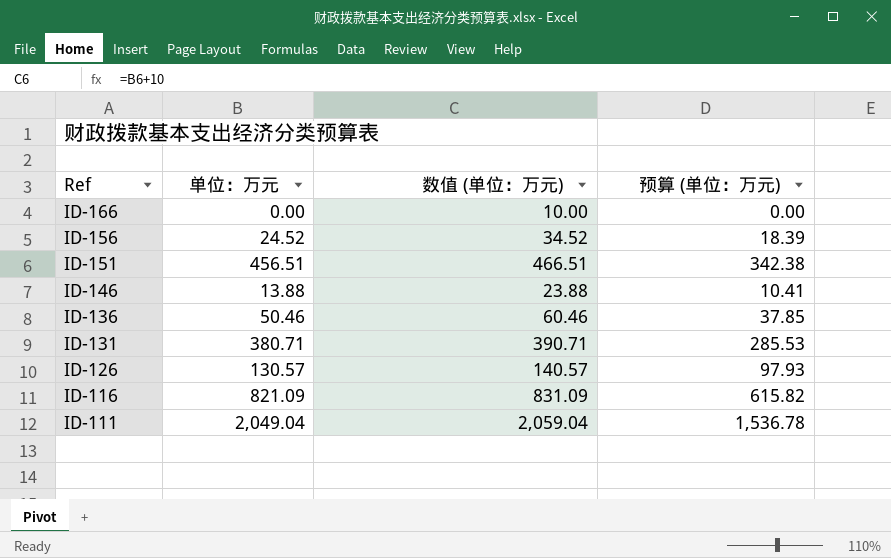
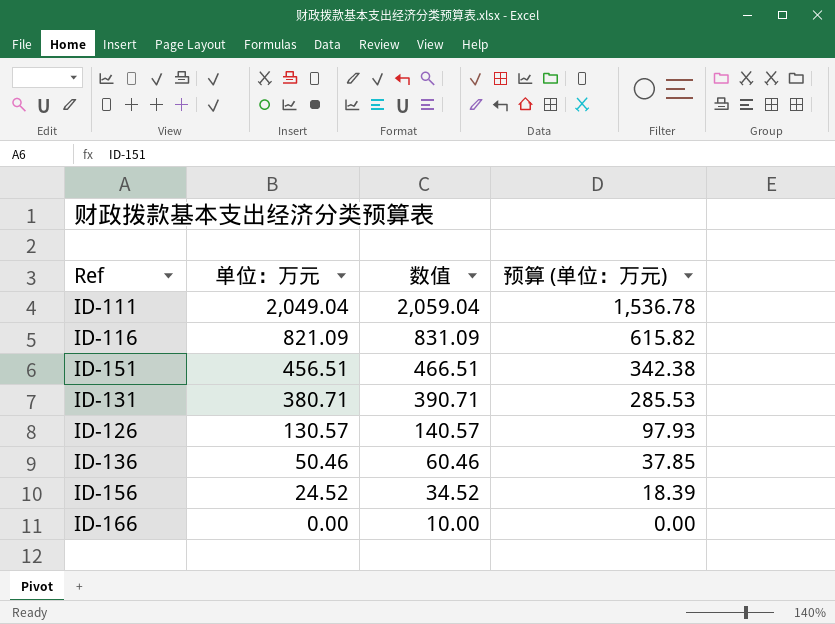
row order: Ref descending -> 单位：万元 descending
column name: 数值 (单位：万元) -> 数值
row ID-146: 13.88 | 23.88 | 10.41 -> none

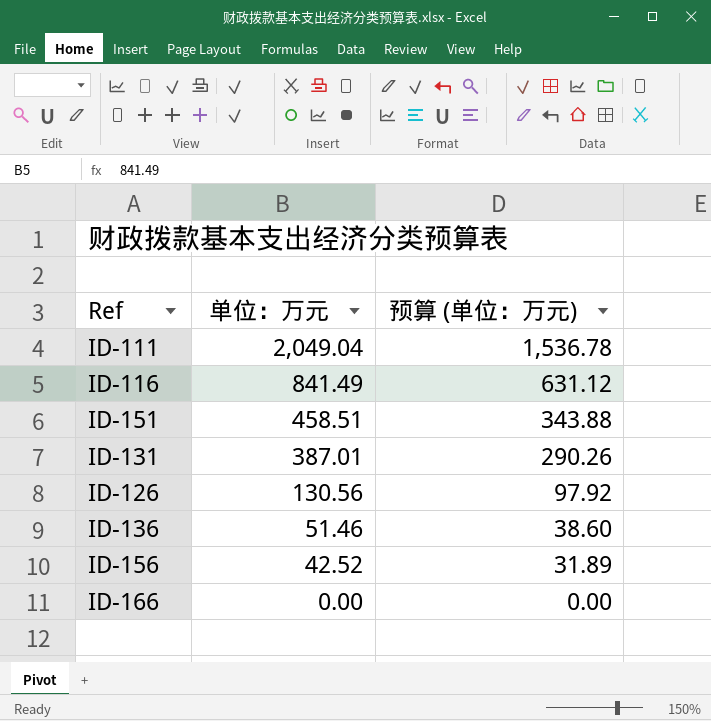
column 数值 | formula: [单位：万元] + 10 -> none
ID-116 | 单位：万元: 821.09 -> 841.49
ID-116 | 预算 (单位：万元): 615.82 -> 631.12
ID-151 | 单位：万元: 456.51 -> 458.51
ID-151 | 预算 (单位：万元): 342.38 -> 343.88
ID-131 | 单位：万元: 380.71 -> 387.01
ID-131 | 预算 (单位：万元): 285.53 -> 290.26
ID-126 | 单位：万元: 130.57 -> 130.56
ID-126 | 预算 (单位：万元): 97.93 -> 97.92
ID-136 | 单位：万元: 50.46 -> 51.46
ID-136 | 预算 (单位：万元): 37.85 -> 38.60
ID-156 | 单位：万元: 24.52 -> 42.52
ID-156 | 预算 (单位：万元): 18.39 -> 31.89

